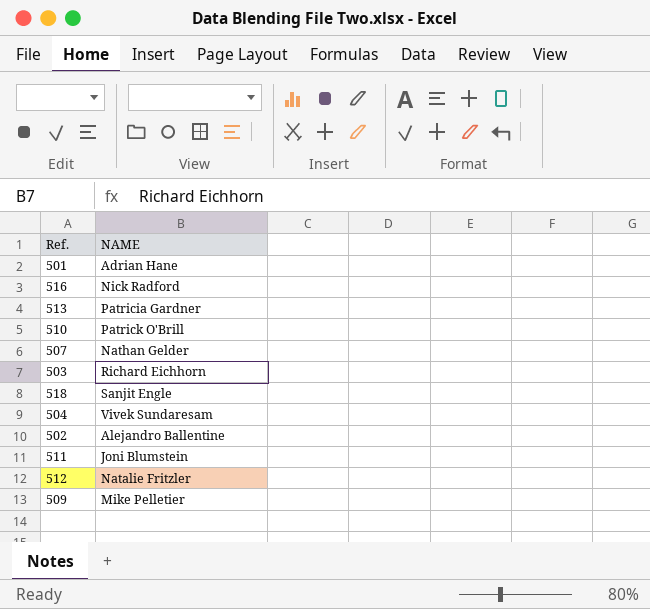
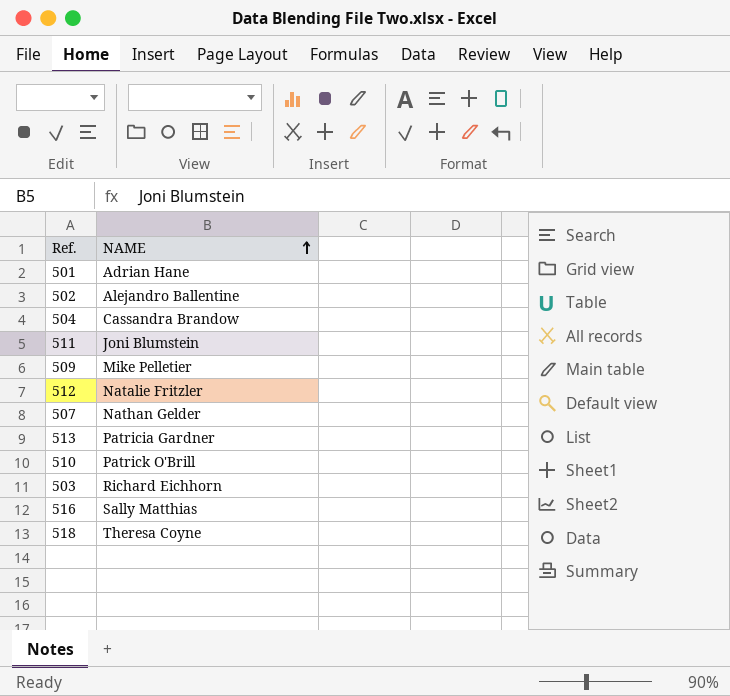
row order: none -> NAME ascending
504 | NAME: Vivek Sundaresam -> Cassandra Brandow
516 | NAME: Nick Radford -> Sally Matthias
518 | NAME: Sanjit Engle -> Theresa Coyne

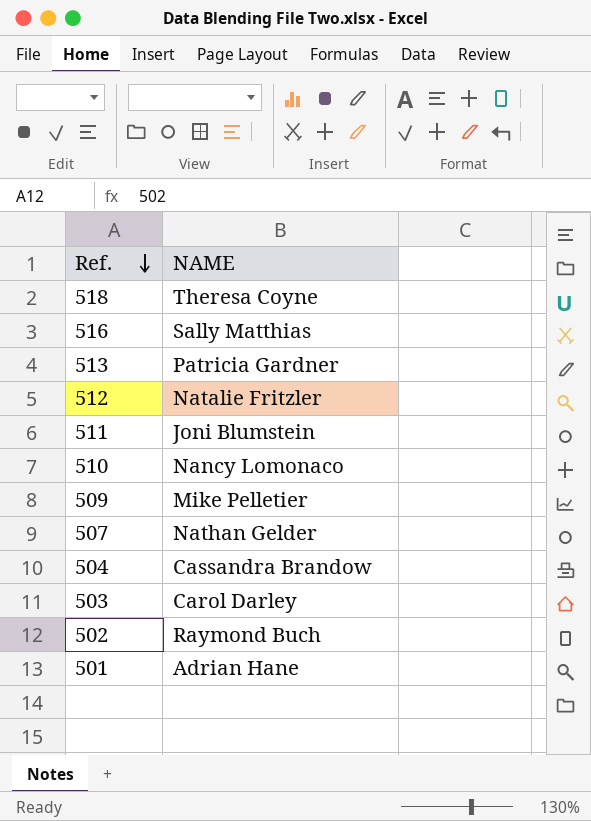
row order: NAME ascending -> Ref. descending
510 | NAME: Patrick O'Brill -> Nancy Lomonaco
503 | NAME: Richard Eichhorn -> Carol Darley
502 | NAME: Alejandro Ballentine -> Raymond Buch

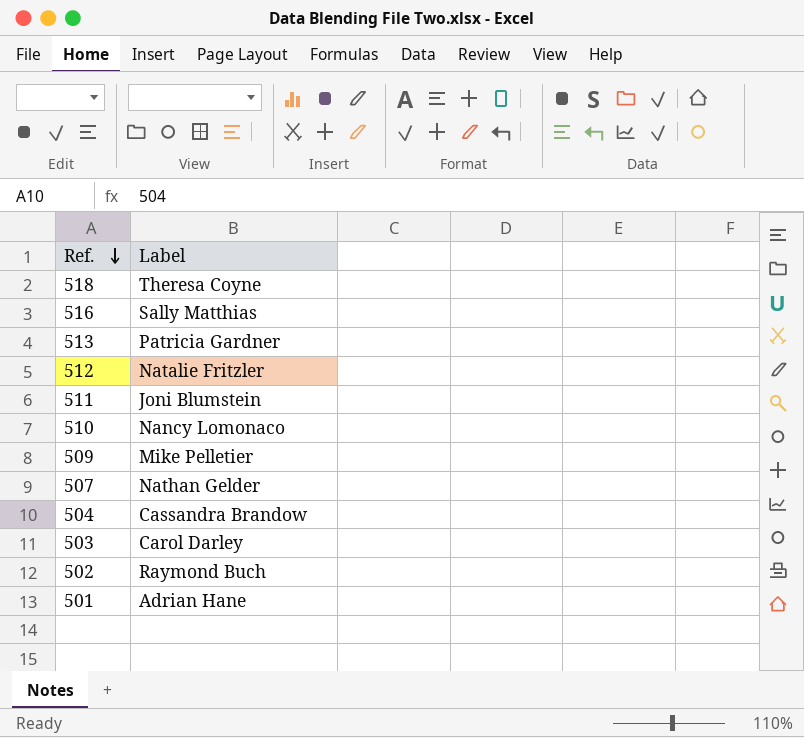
column name: NAME -> Label

